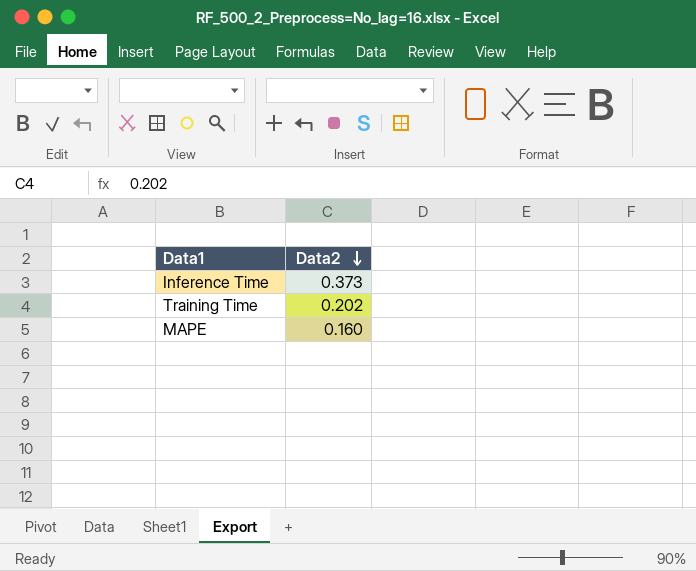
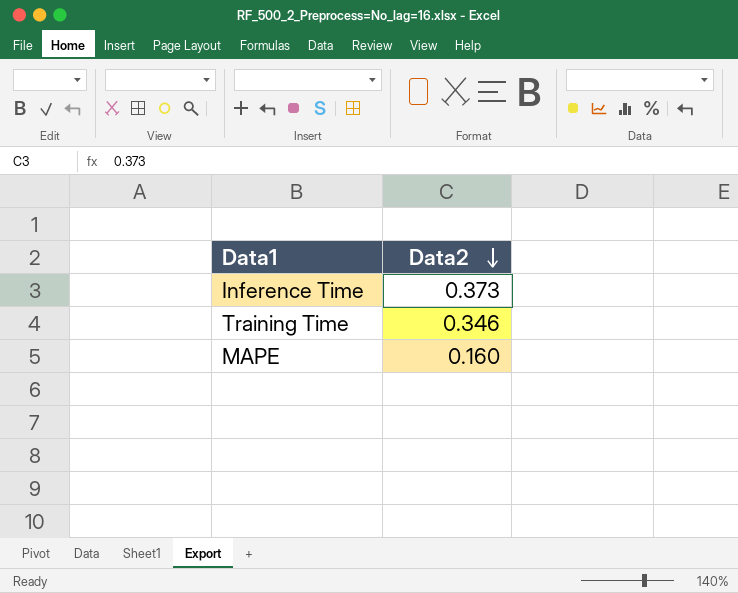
Training Time | Data2: 0.202 -> 0.346

